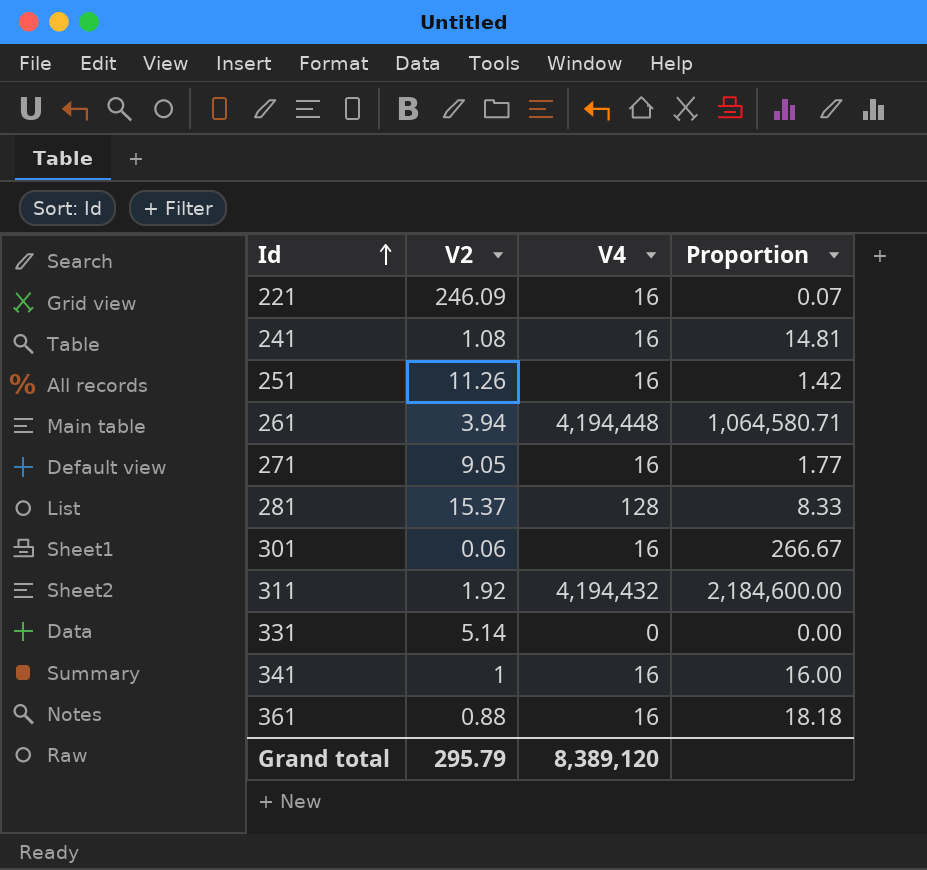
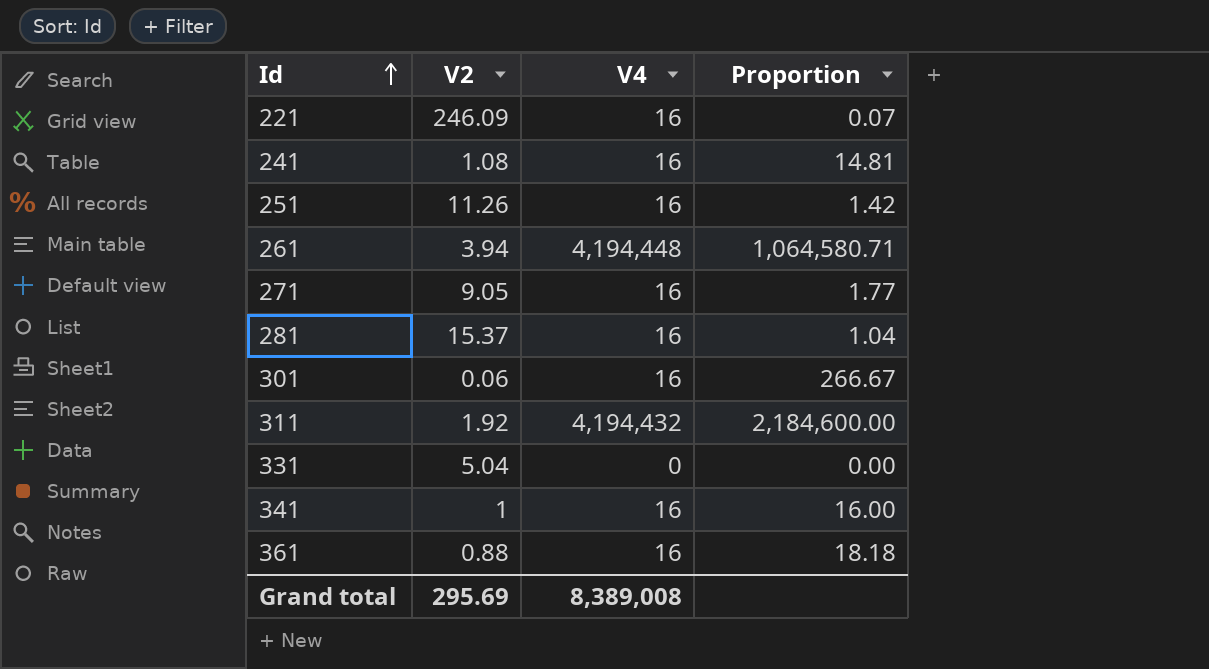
281 | V4: 128 -> 16
281 | Proportion: 8.33 -> 1.04
331 | V2: 5.14 -> 5.04
Grand total | V2: 295.79 -> 295.69
Grand total | V4: 8,389,120 -> 8,389,008

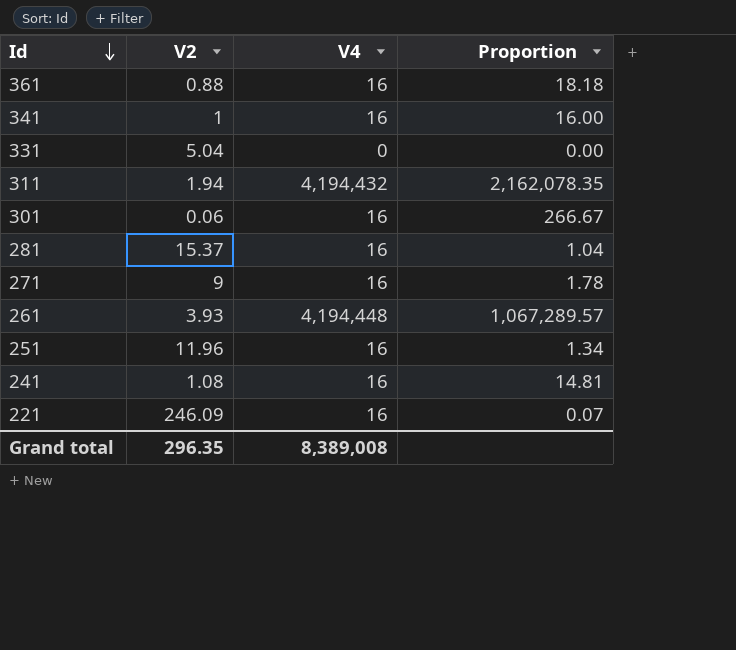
row order: Id ascending -> Id descending
311 | V2: 1.92 -> 1.94
311 | Proportion: 2,184,600.00 -> 2,162,078.35
271 | V2: 9.05 -> 9
271 | Proportion: 1.77 -> 1.78
261 | V2: 3.94 -> 3.93
261 | Proportion: 1,064,580.71 -> 1,067,289.57
251 | V2: 11.26 -> 11.96
251 | Proportion: 1.42 -> 1.34
Grand total | V2: 295.69 -> 296.35

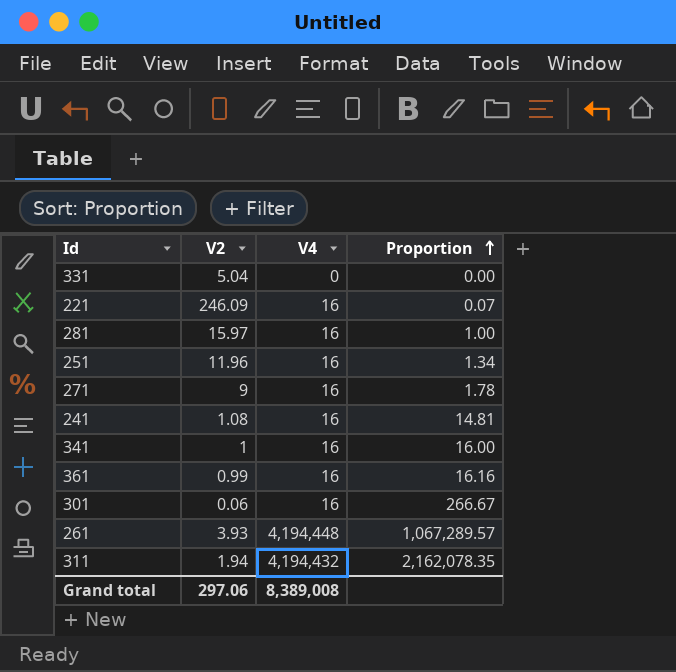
row order: Id descending -> Proportion ascending
281 | V2: 15.37 -> 15.97
281 | Proportion: 1.04 -> 1.00
361 | V2: 0.88 -> 0.99
361 | Proportion: 18.18 -> 16.16
Grand total | V2: 296.35 -> 297.06

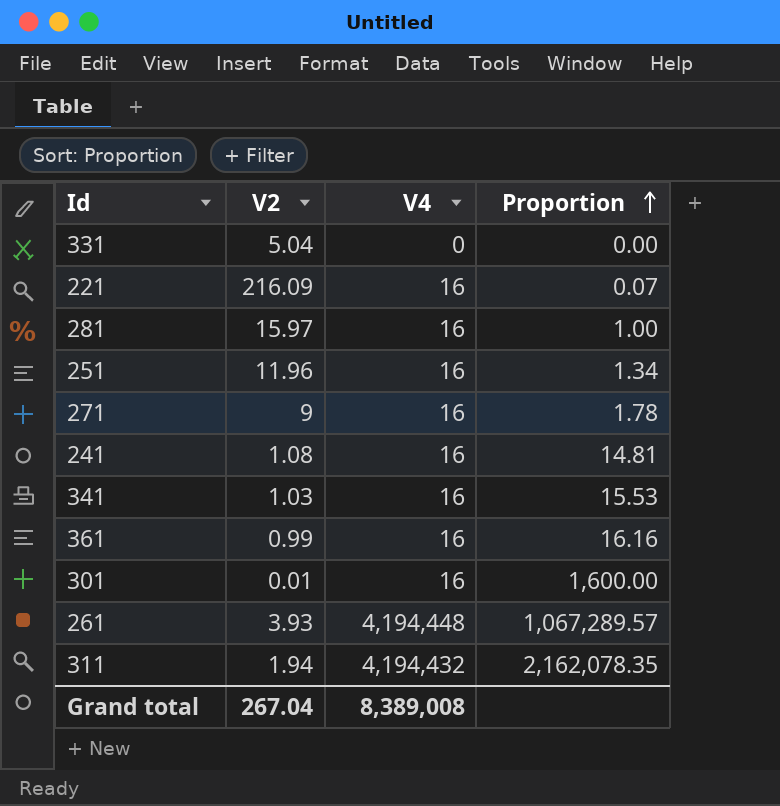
221 | V2: 246.09 -> 216.09
341 | V2: 1 -> 1.03
341 | Proportion: 16.00 -> 15.53
301 | V2: 0.06 -> 0.01
301 | Proportion: 266.67 -> 1,600.00
Grand total | V2: 297.06 -> 267.04

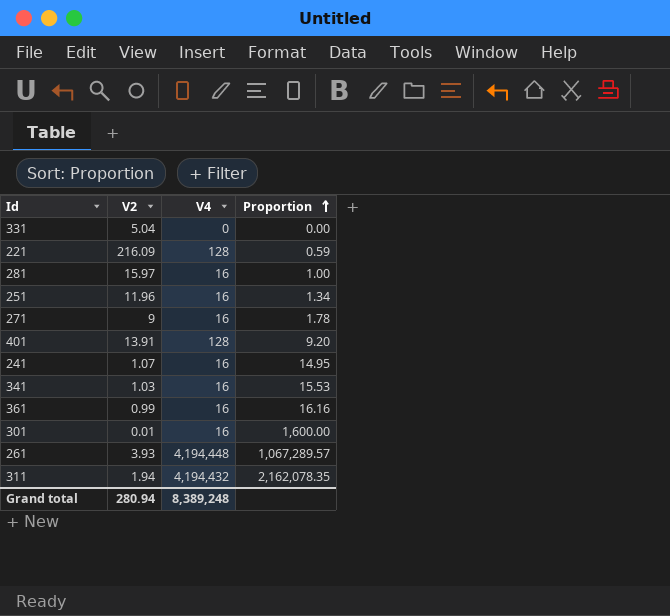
221 | V4: 16 -> 128
221 | Proportion: 0.07 -> 0.59
row 401: none -> 13.91 | 128 | 9.20
241 | V2: 1.08 -> 1.07
241 | Proportion: 14.81 -> 14.95
Grand total | V2: 267.04 -> 280.94
Grand total | V4: 8,389,008 -> 8,389,248

